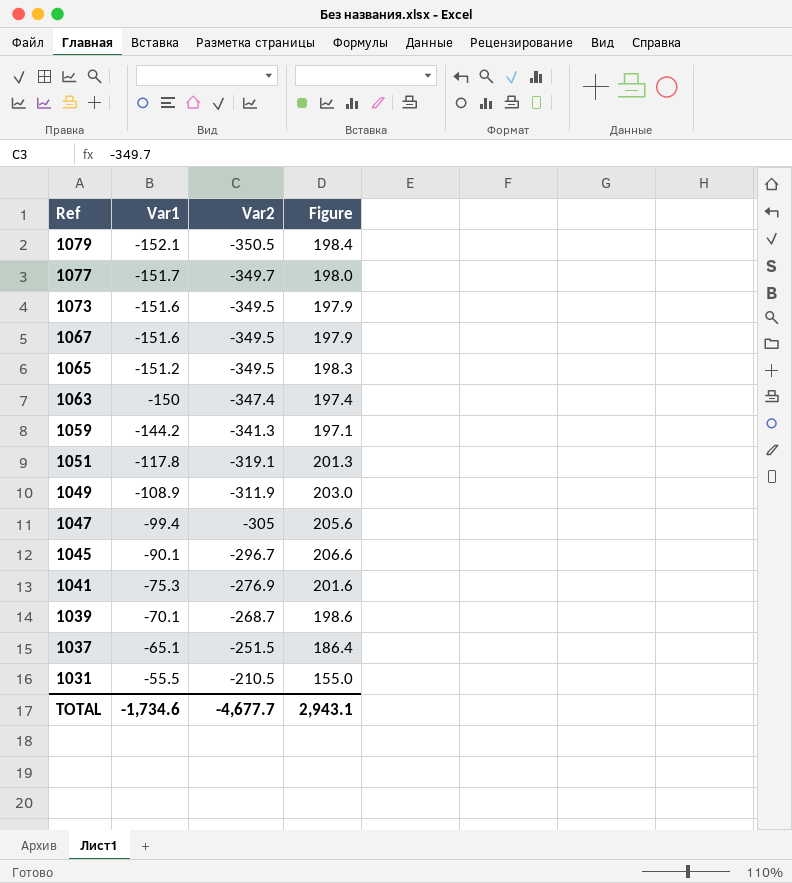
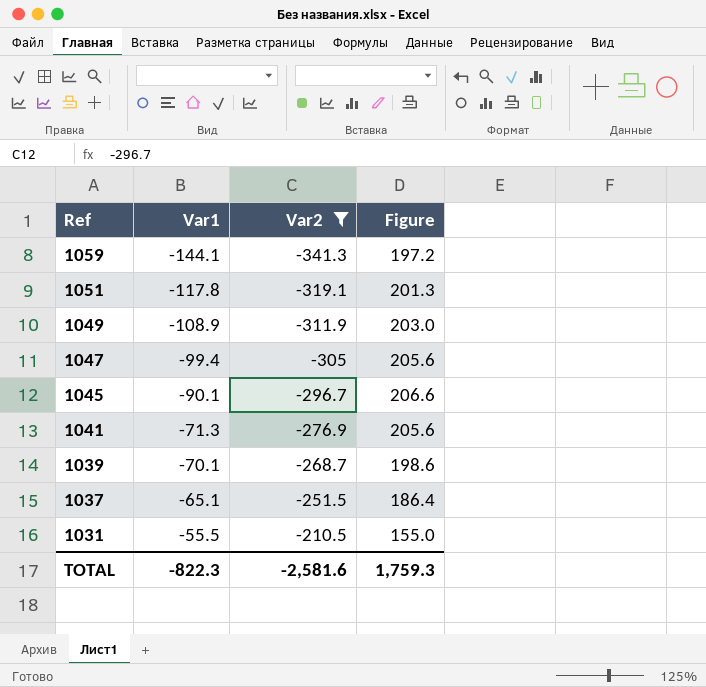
filter: none -> Var2 >= -341.3
1059 | Var1: -144.2 -> -144.1
1059 | Figure: 197.1 -> 197.2
1041 | Var1: -75.3 -> -71.3
1041 | Figure: 201.6 -> 205.6
TOTAL | Var1: -1,734.6 -> -822.3
TOTAL | Var2: -4,677.7 -> -2,581.6
TOTAL | Figure: 2,943.1 -> 1,759.3

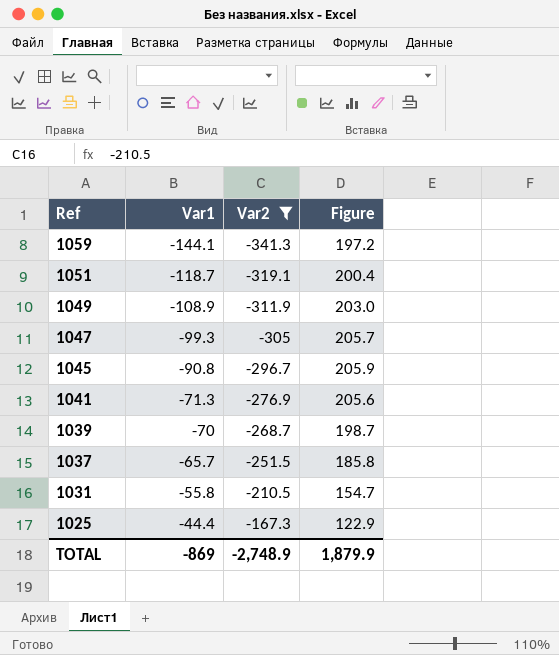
1051 | Var1: -117.8 -> -118.7
1051 | Figure: 201.3 -> 200.4
1047 | Var1: -99.4 -> -99.3
1047 | Figure: 205.6 -> 205.7
1045 | Var1: -90.1 -> -90.8
1045 | Figure: 206.6 -> 205.9
1039 | Var1: -70.1 -> -70
1039 | Figure: 198.6 -> 198.7
1037 | Var1: -65.1 -> -65.7
1037 | Figure: 186.4 -> 185.8
1031 | Var1: -55.5 -> -55.8
1031 | Figure: 155.0 -> 154.7
row 1025: none -> -44.4 | -167.3 | 122.9
TOTAL | Var1: -822.3 -> -869
TOTAL | Var2: -2,581.6 -> -2,748.9
TOTAL | Figure: 1,759.3 -> 1,879.9

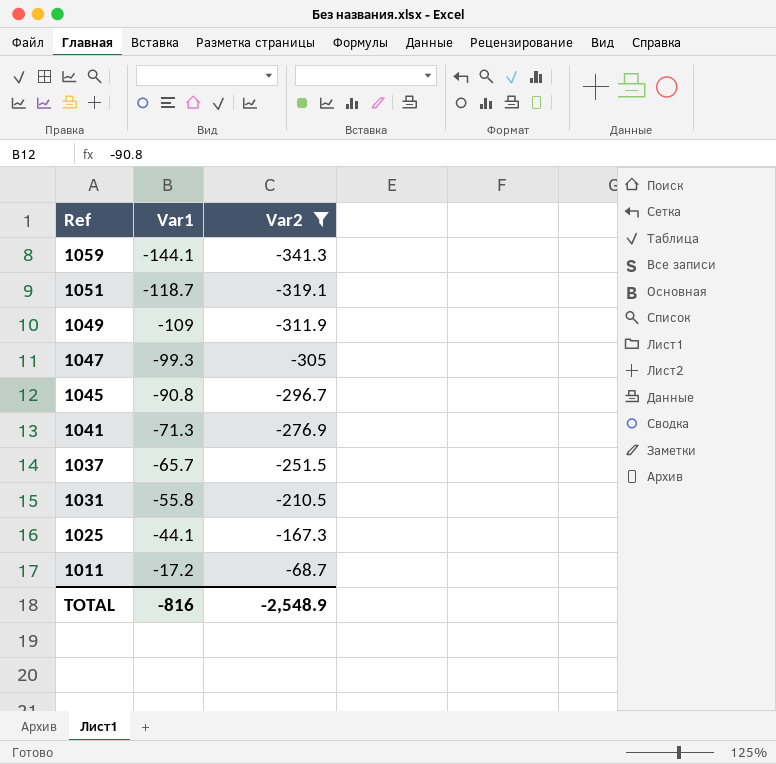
column Figure | formula: [Var1] - [Var2] -> none
row 1039: -70 | -268.7 | 198.7 -> none
1049 | Var1: -108.9 -> -109
1025 | Var1: -44.4 -> -44.1
row 1011: none -> -17.2 | -68.7
TOTAL | Var1: -869 -> -816
TOTAL | Var2: -2,748.9 -> -2,548.9

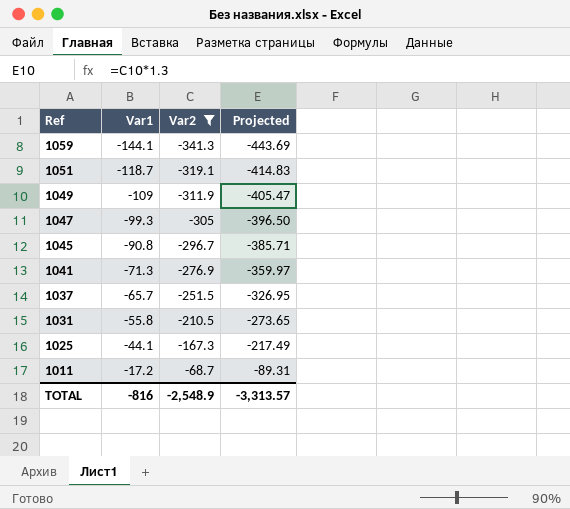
column Projected | formula: none -> [Var2] * 1.3

